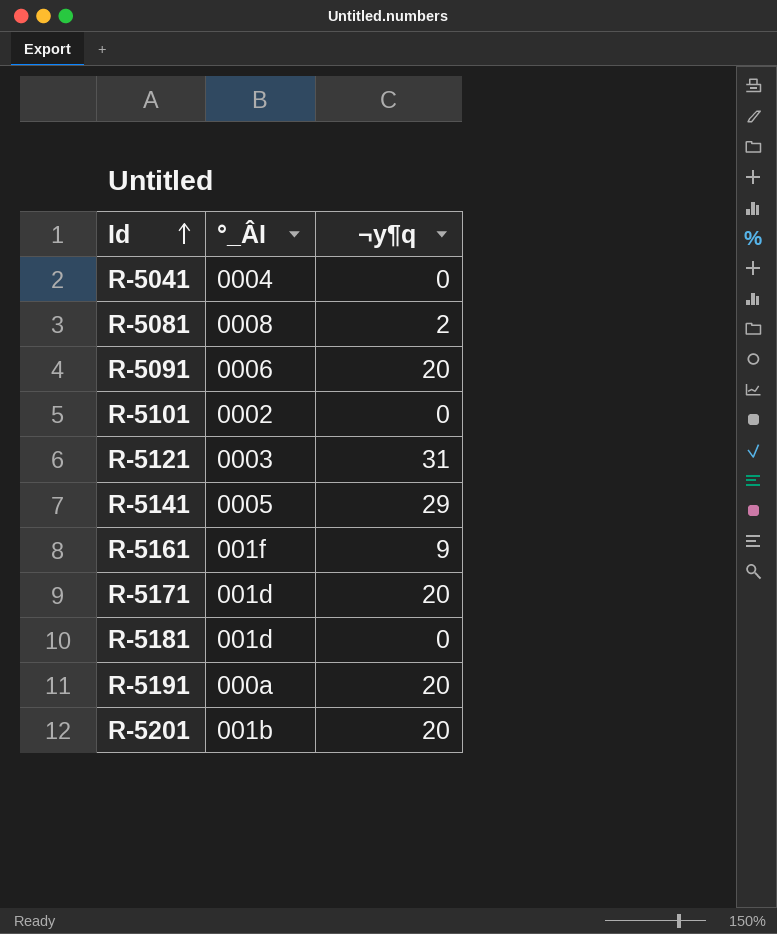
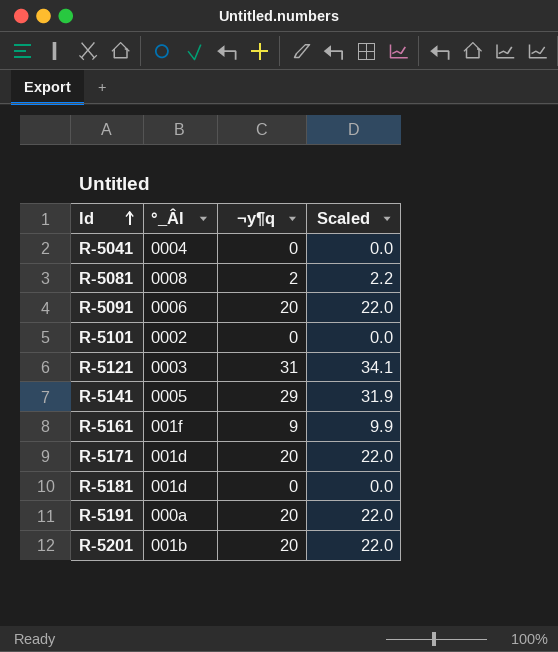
column Scaled | formula: none -> [¬y¶q] * 1.1

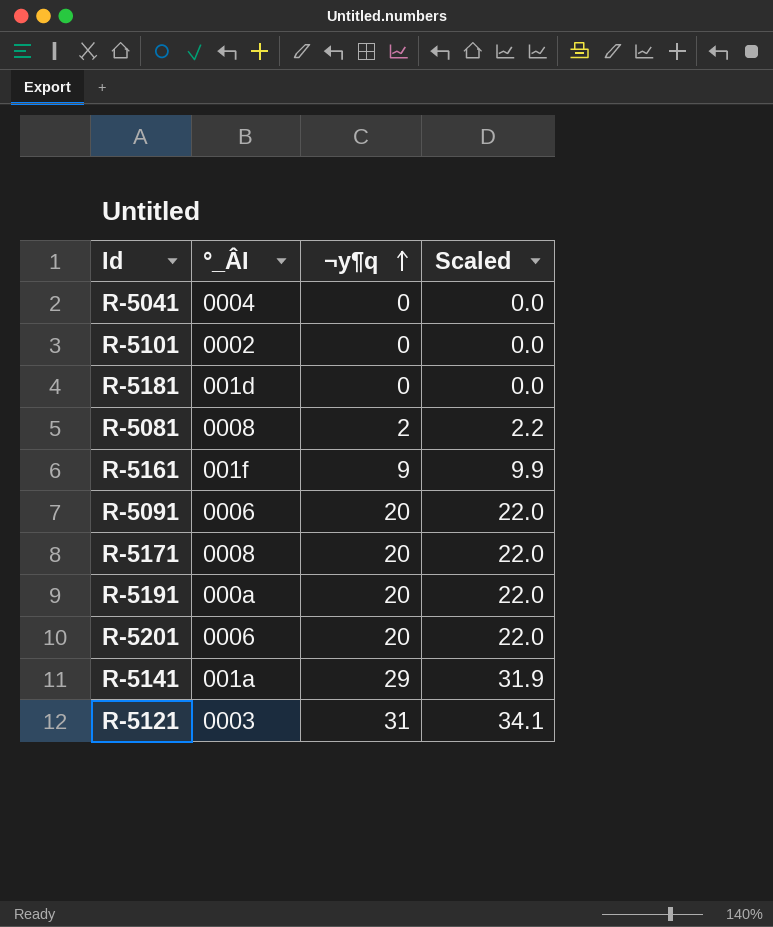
row order: Id ascending -> ¬y¶q ascending
R-5171 | °_ÂI: 001d -> 0008
R-5201 | °_ÂI: 001b -> 0006
R-5141 | °_ÂI: 0005 -> 001a

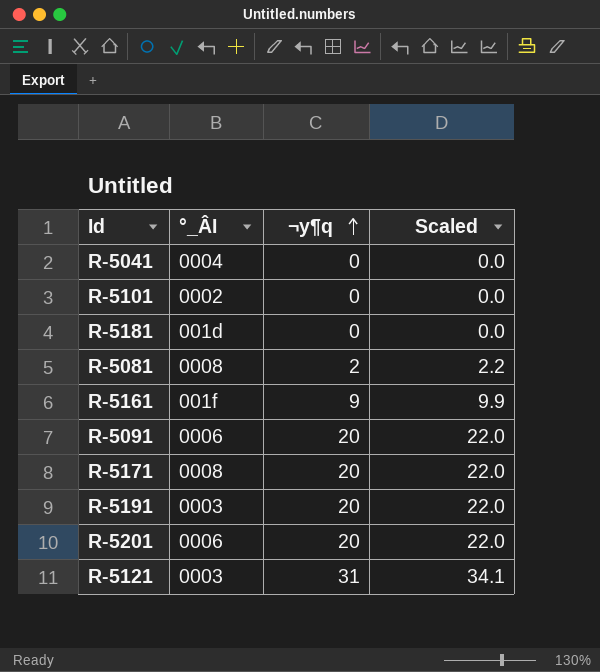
row R-5141: 001a | 29 | 31.9 -> none
R-5191 | °_ÂI: 000a -> 0003

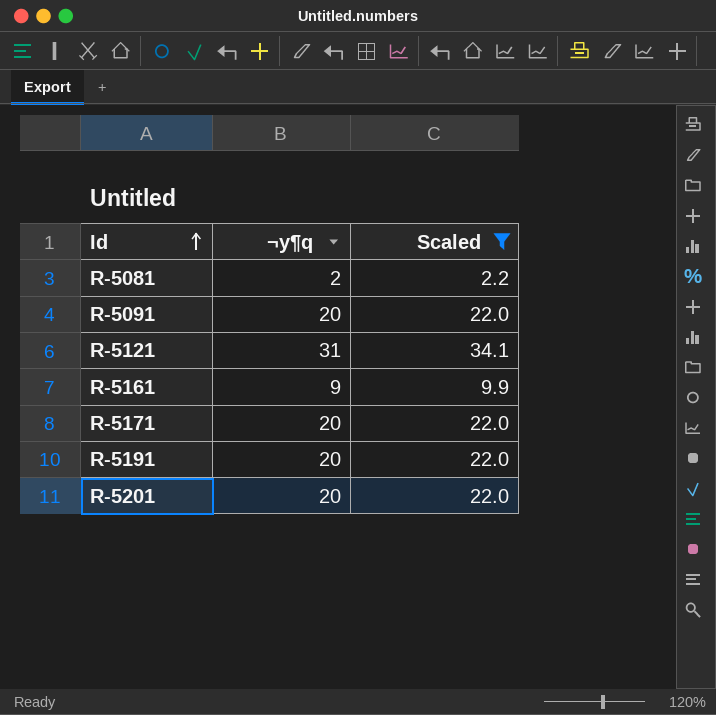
filter: none -> Scaled != 0.0
row order: ¬y¶q ascending -> Id ascending
column °_ÂI | position: 2 -> none

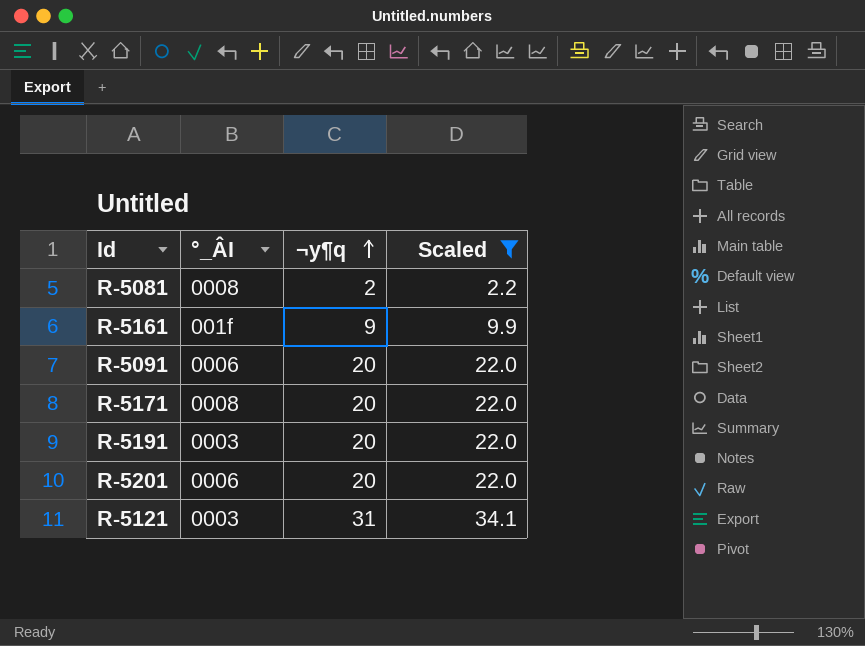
row order: Id ascending -> ¬y¶q ascending
column °_ÂI | position: none -> 2

